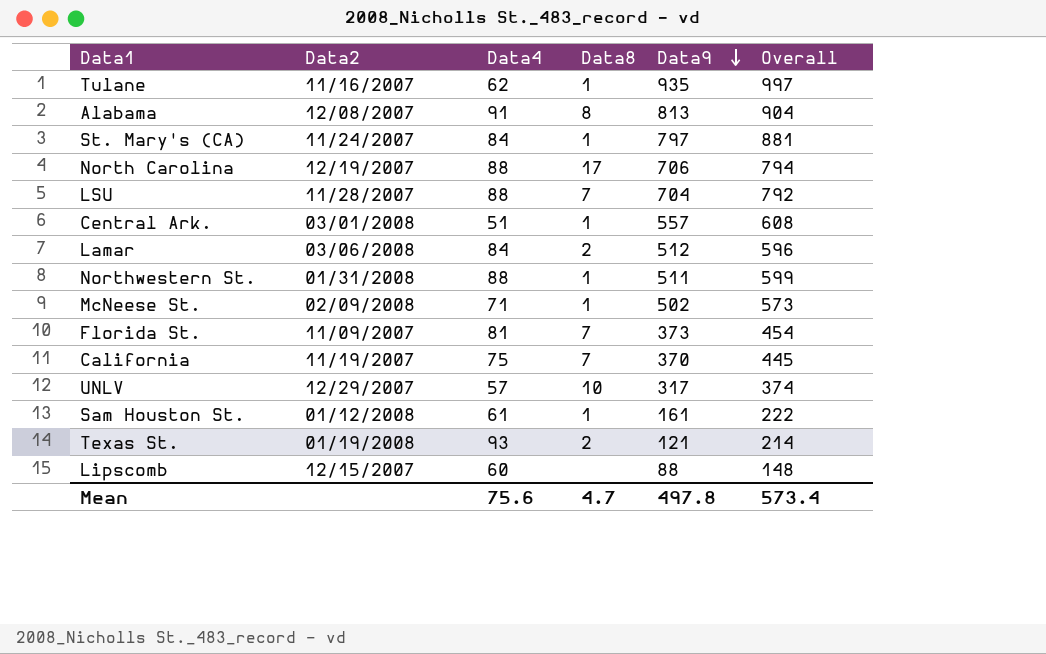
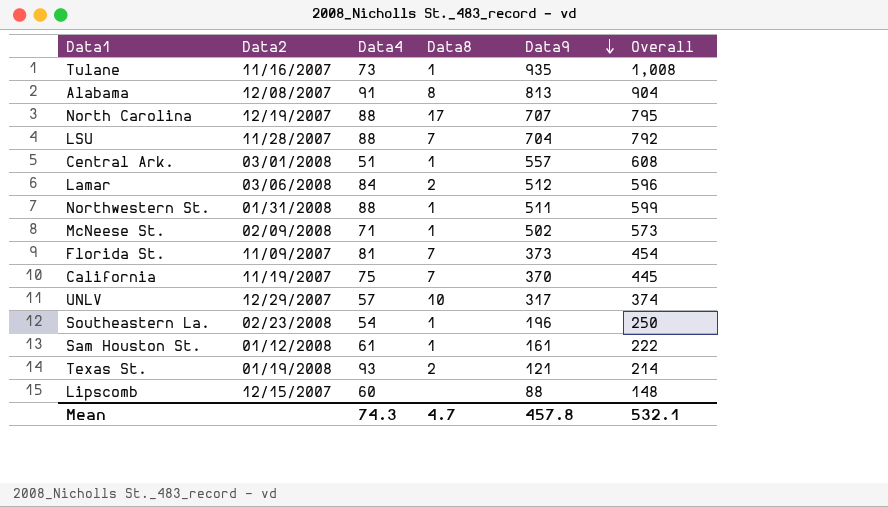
row St. Mary's (CA): 11/24/2007 | 84 | 1 | 797 | 881 -> none
Tulane | Data4: 62 -> 73
Tulane | Overall: 997 -> 1,008
North Carolina | Data9: 706 -> 707
North Carolina | Overall: 794 -> 795
row Southeastern La.: none -> 02/23/2008 | 54 | 1 | 196 | 250
Mean | Data4: 75.6 -> 74.3
Mean | Data9: 497.8 -> 457.8
Mean | Overall: 573.4 -> 532.1

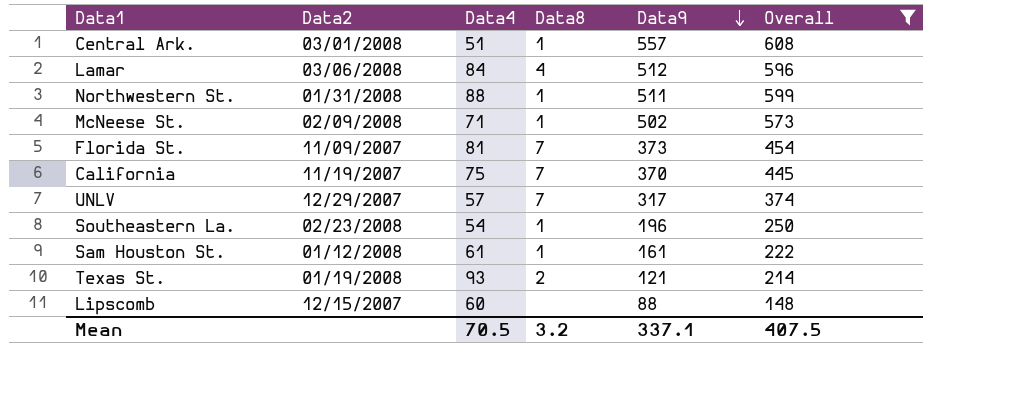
filter: none -> Overall <= 608
Lamar | Data8: 2 -> 4
UNLV | Data8: 10 -> 7
Mean | Data4: 74.3 -> 70.5
Mean | Data8: 4.7 -> 3.2
Mean | Data9: 457.8 -> 337.1
Mean | Overall: 532.1 -> 407.5

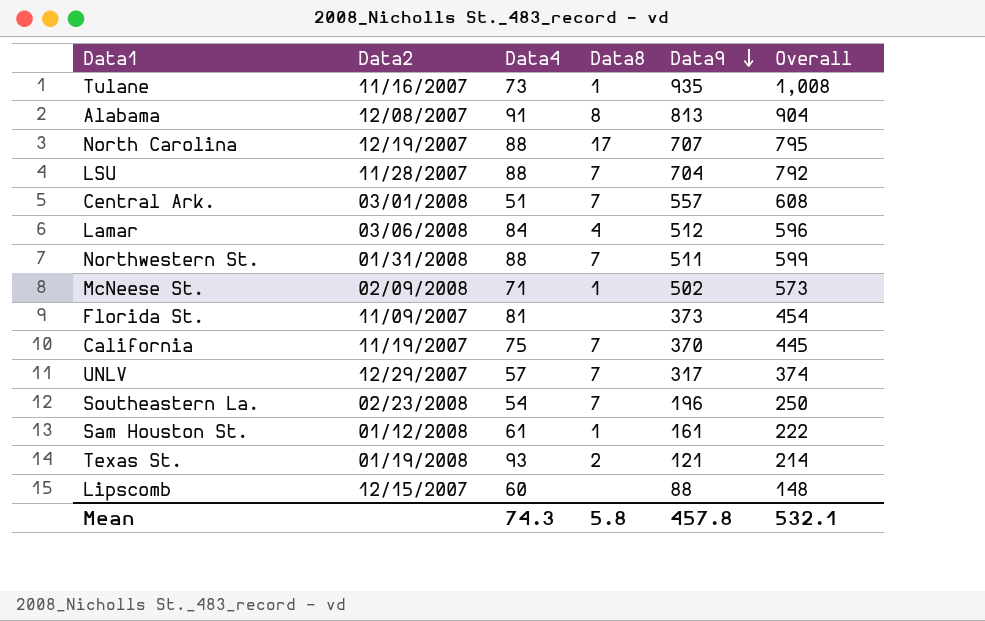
filter: Overall <= 608 -> none
Central Ark. | Data8: 1 -> 7
Northwestern St. | Data8: 1 -> 7
Florida St. | Data8: 7 -> none
Southeastern La. | Data8: 1 -> 7
Mean | Data4: 70.5 -> 74.3
Mean | Data8: 3.2 -> 5.8
Mean | Data9: 337.1 -> 457.8
Mean | Overall: 407.5 -> 532.1

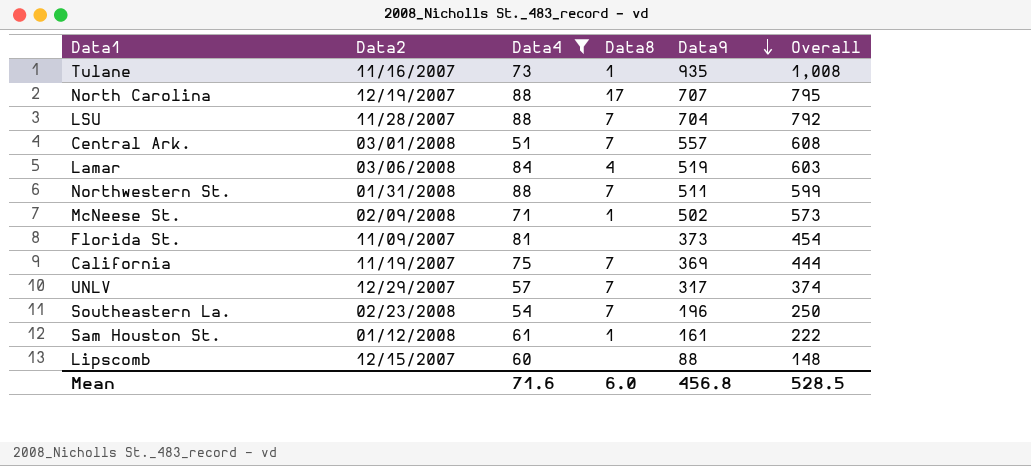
filter: none -> Data4 <= 88
Lamar | Data9: 512 -> 519
Lamar | Overall: 596 -> 603
California | Data9: 370 -> 369
California | Overall: 445 -> 444
Mean | Data4: 74.3 -> 71.6
Mean | Data8: 5.8 -> 6.0
Mean | Data9: 457.8 -> 456.8
Mean | Overall: 532.1 -> 528.5

